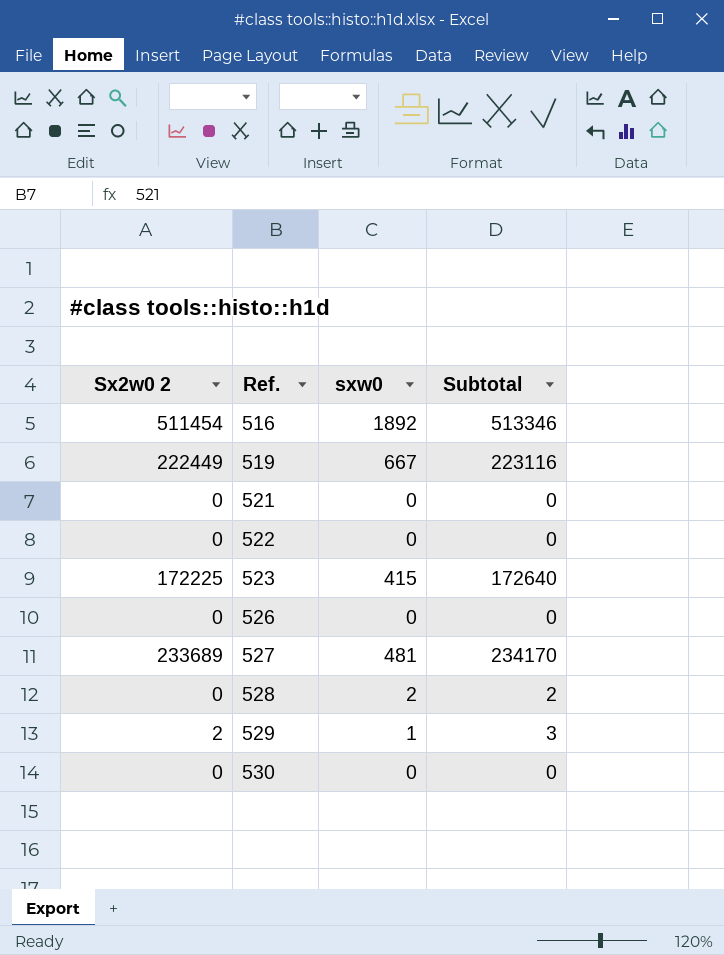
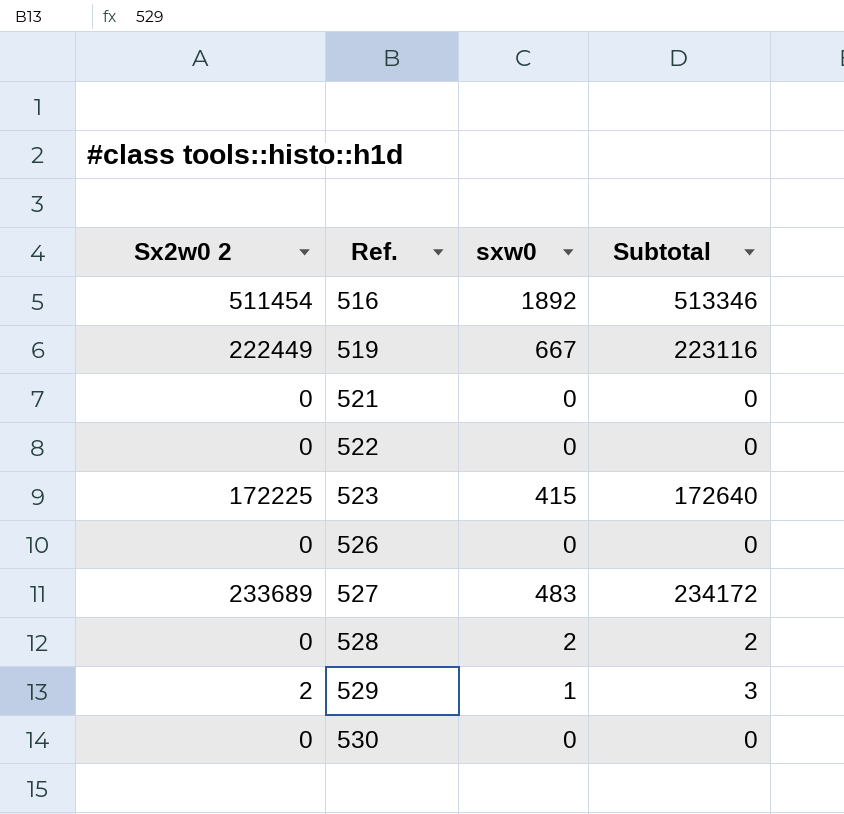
527 | sxw0: 481 -> 483
527 | Subtotal: 234170 -> 234172

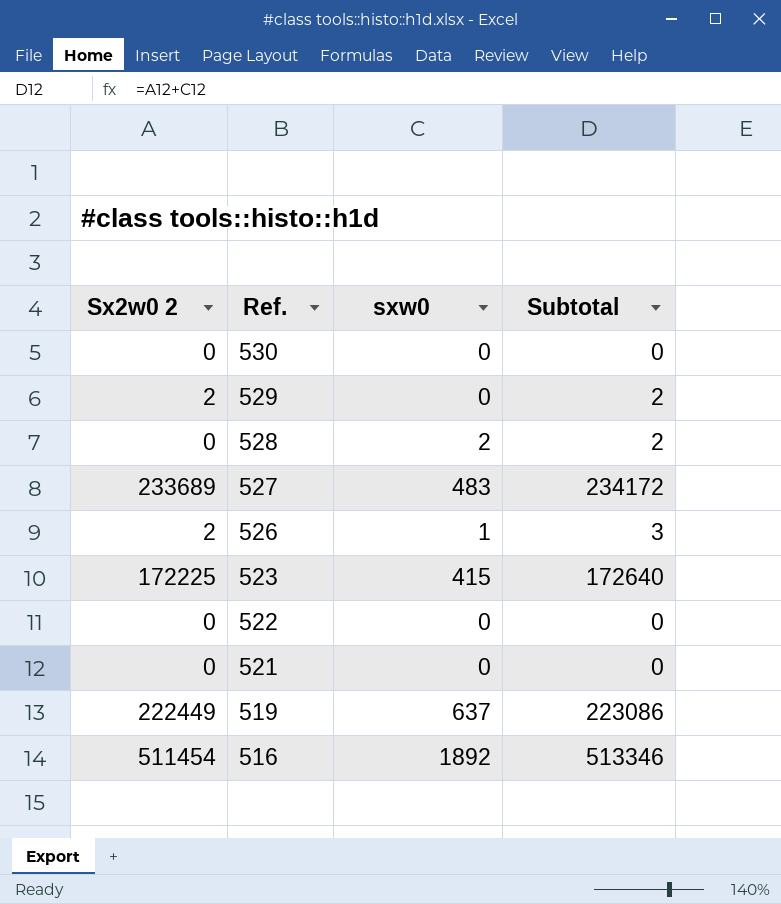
row order: Ref. ascending -> Ref. descending
529 | sxw0: 1 -> 0
529 | Subtotal: 3 -> 2
526 | Sx2w0 2: 0 -> 2
526 | sxw0: 0 -> 1
526 | Subtotal: 0 -> 3
519 | sxw0: 667 -> 637
519 | Subtotal: 223116 -> 223086

